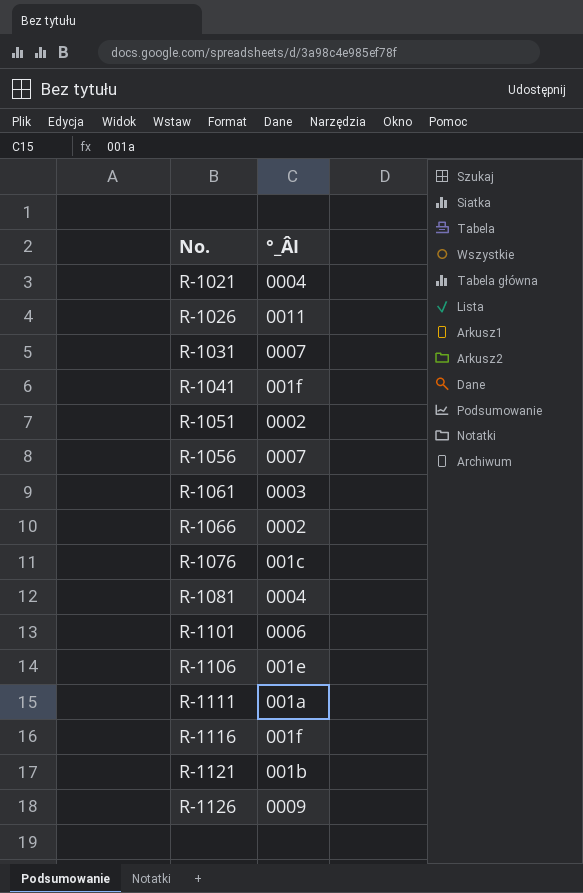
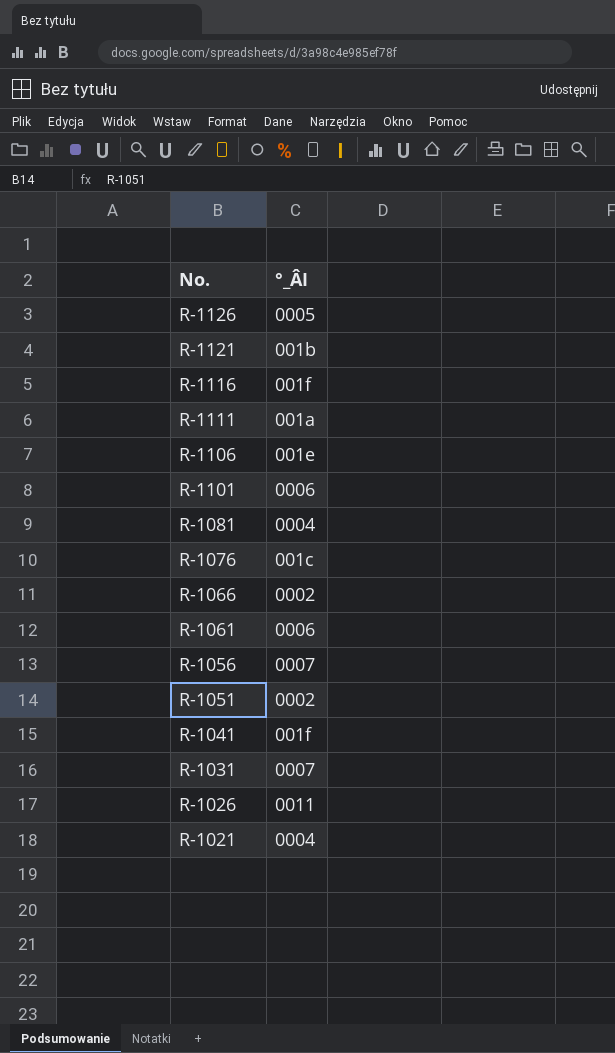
row order: No. ascending -> No. descending
R-1126 | °_ÂI: 0009 -> 0005
R-1061 | °_ÂI: 0003 -> 0006

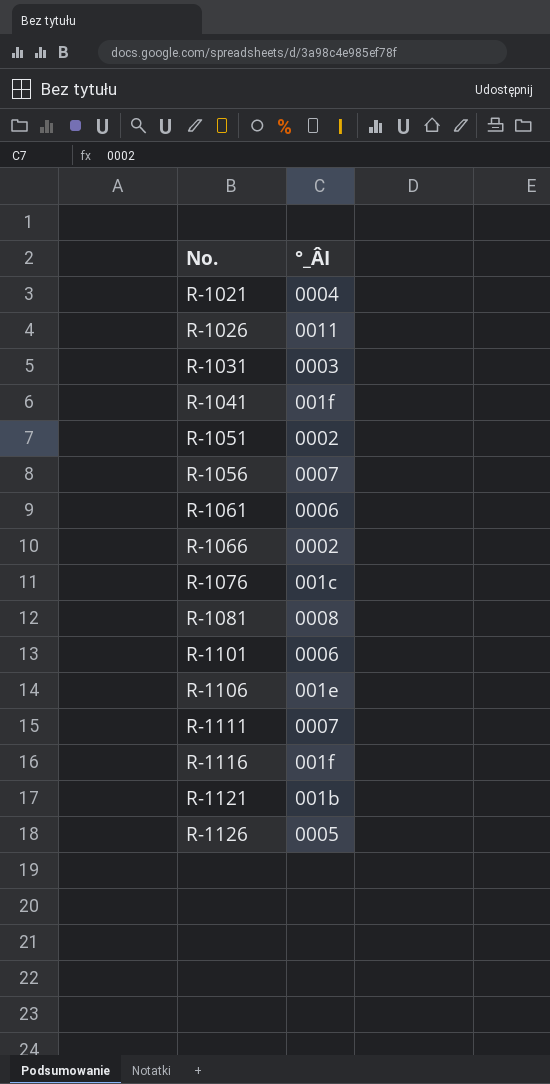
row order: No. descending -> No. ascending
R-1031 | °_ÂI: 0007 -> 0003
R-1081 | °_ÂI: 0004 -> 0008
R-1111 | °_ÂI: 001a -> 0007

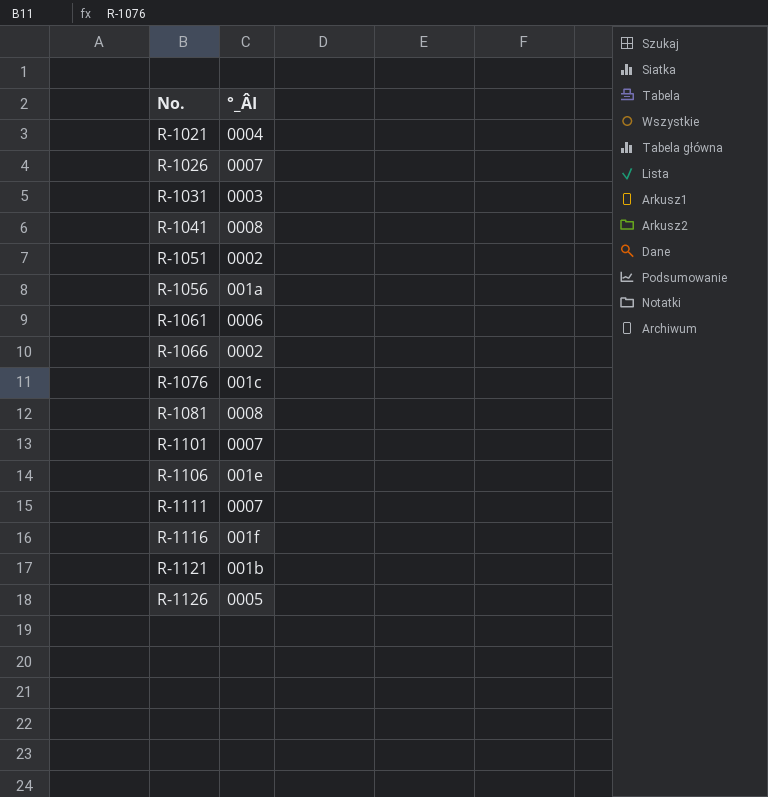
R-1026 | °_ÂI: 0011 -> 0007
R-1041 | °_ÂI: 001f -> 0008
R-1056 | °_ÂI: 0007 -> 001a
R-1101 | °_ÂI: 0006 -> 0007

